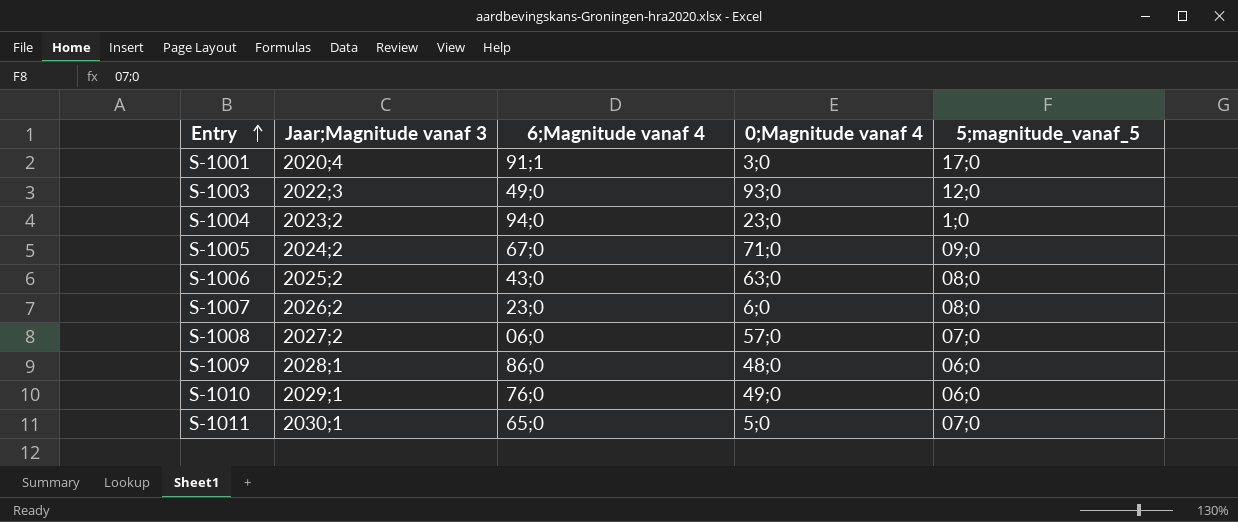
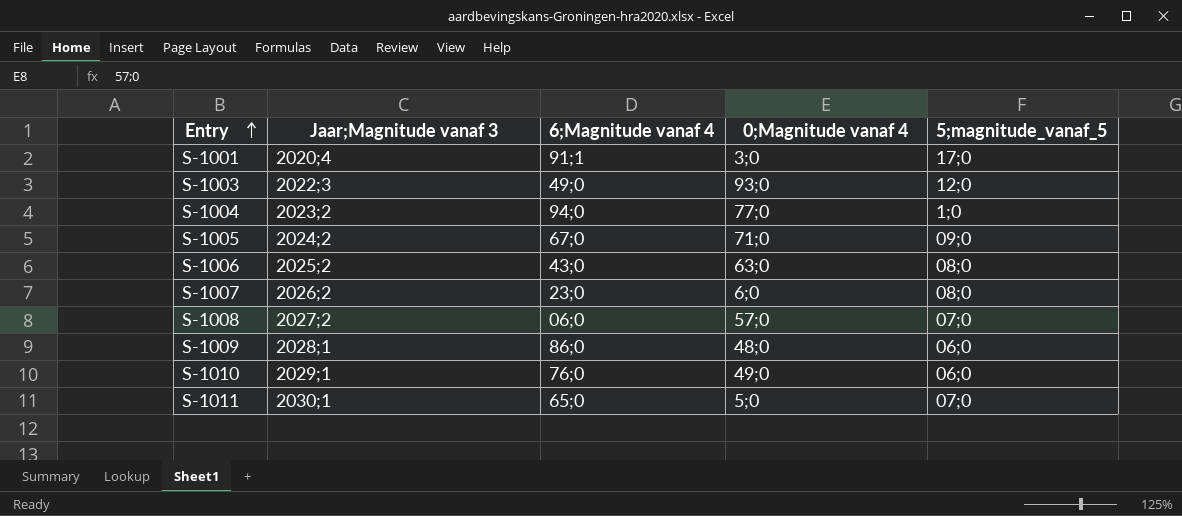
S-1004 | 0;Magnitude vanaf 4: 23;0 -> 77;0

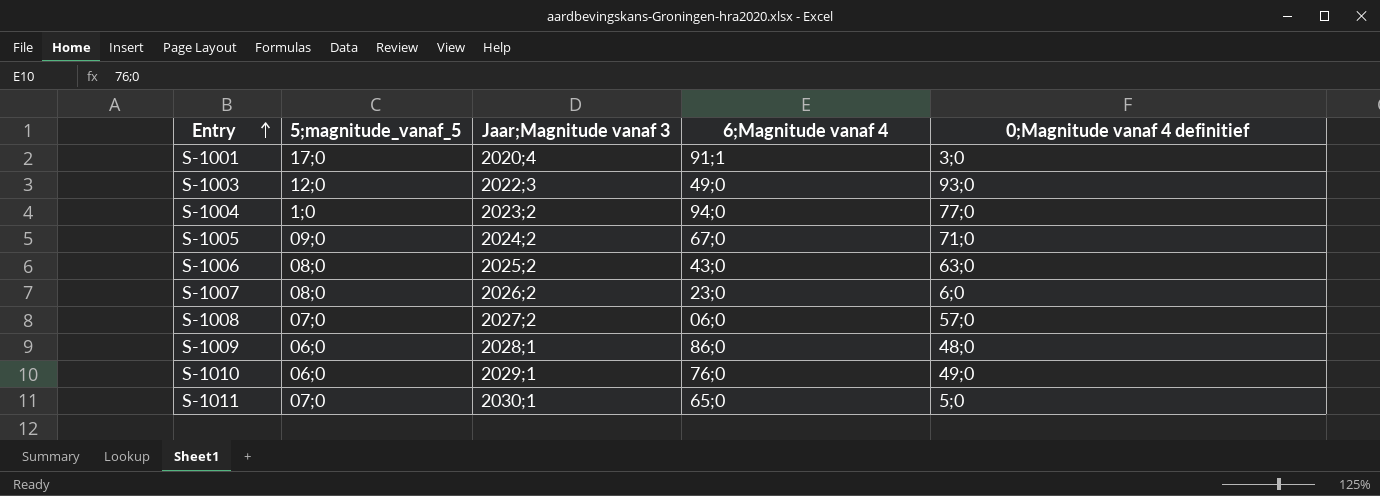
column 5;magnitude_vanaf_5 | position: 5 -> 2
column name: 0;Magnitude vanaf 4 -> 0;Magnitude vanaf 4 definitief

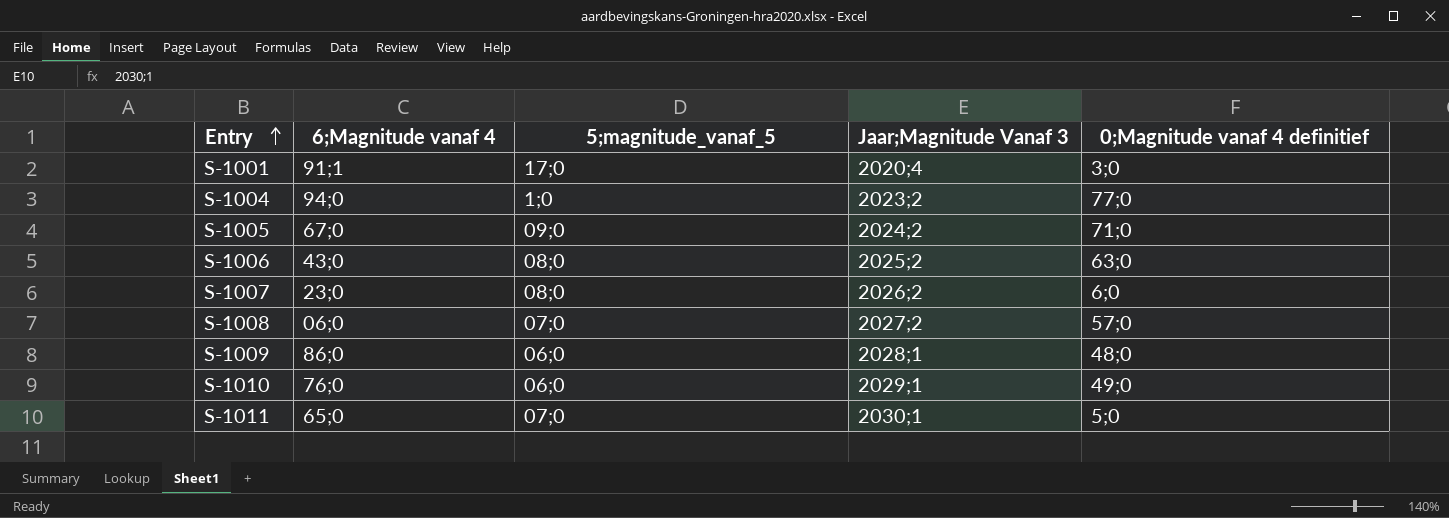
column 6;Magnitude vanaf 4 | position: 4 -> 2
column name: Jaar;Magnitude vanaf 3 -> Jaar;Magnitude Vanaf 3
row S-1003: 12;0 | 2022;3 | 49;0 | 93;0 -> none

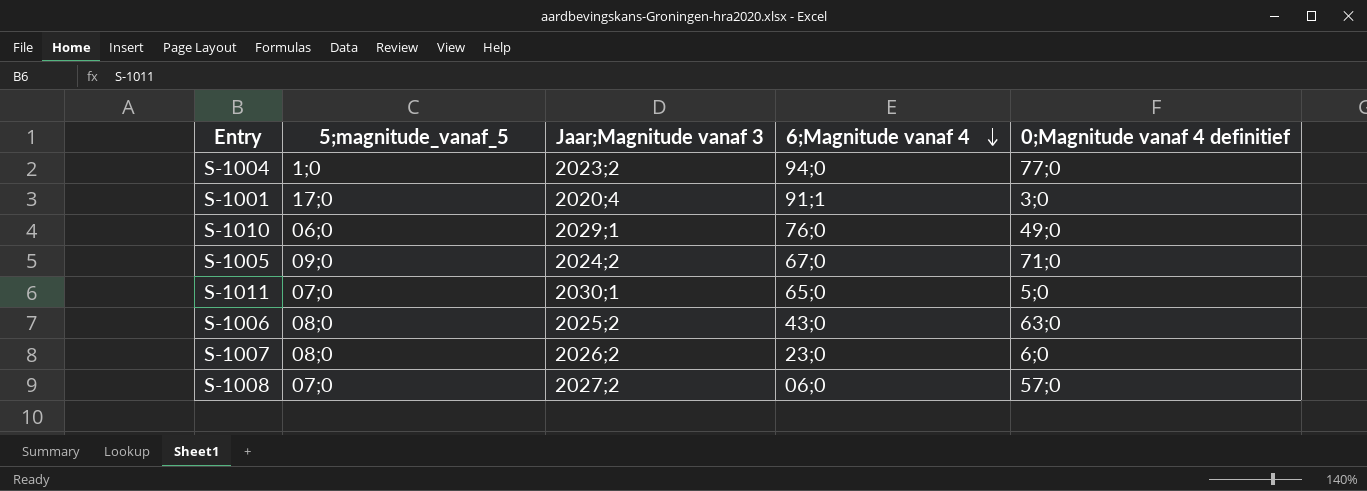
row order: Entry ascending -> 6;Magnitude vanaf 4 descending
column name: Jaar;Magnitude Vanaf 3 -> Jaar;Magnitude vanaf 3
column 6;Magnitude vanaf 4 | position: 2 -> 4
row S-1009: 86;0 | 06;0 | 2028;1 | 48;0 -> none

